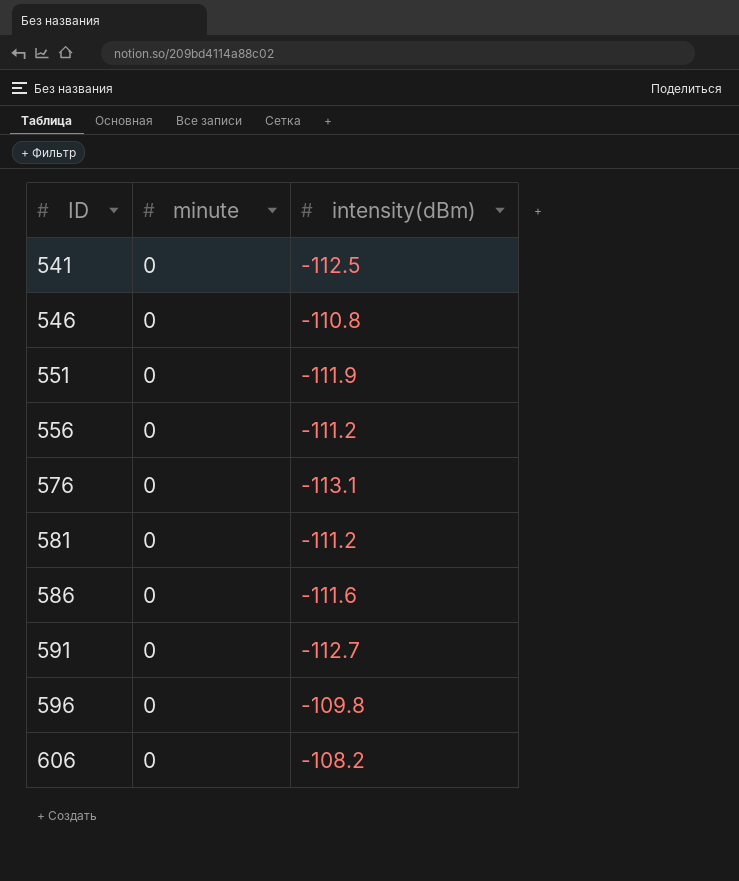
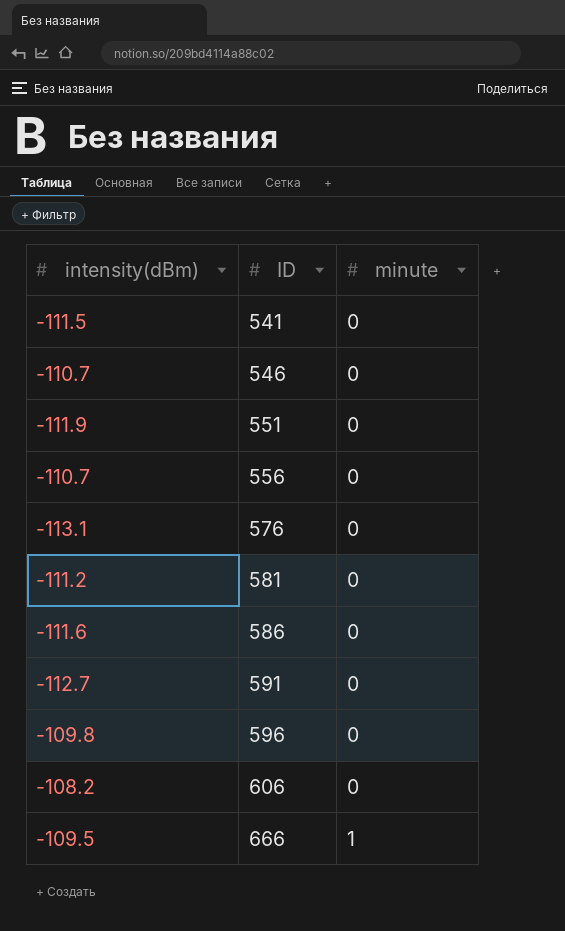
column intensity(dBm) | position: 3 -> 1
541 | intensity(dBm): -112.5 -> -111.5
546 | intensity(dBm): -110.8 -> -110.7
556 | intensity(dBm): -111.2 -> -110.7
row 666: none -> -109.5 | 1

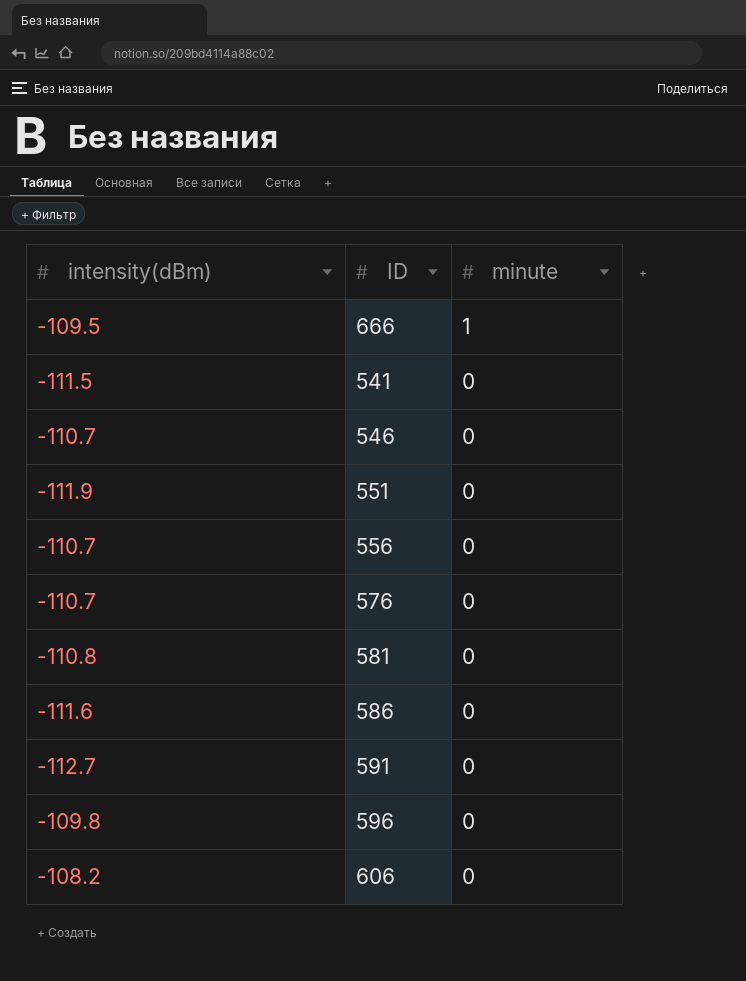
row order: ID ascending -> minute descending
576 | intensity(dBm): -113.1 -> -110.7
581 | intensity(dBm): -111.2 -> -110.8

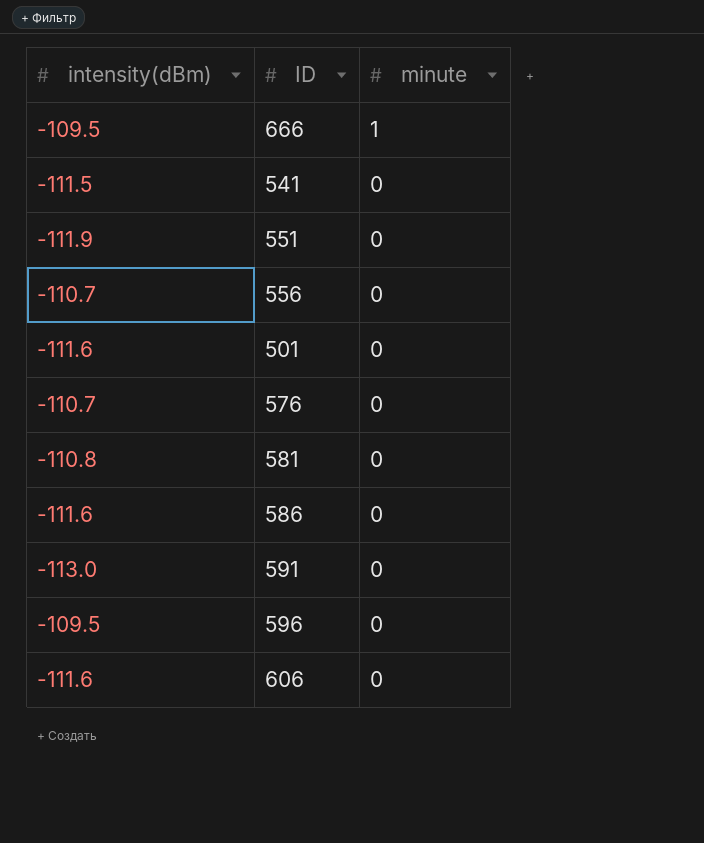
row 546: -110.7 | 0 -> none
row 501: none -> -111.6 | 0
591 | intensity(dBm): -112.7 -> -113.0
596 | intensity(dBm): -109.8 -> -109.5
606 | intensity(dBm): -108.2 -> -111.6

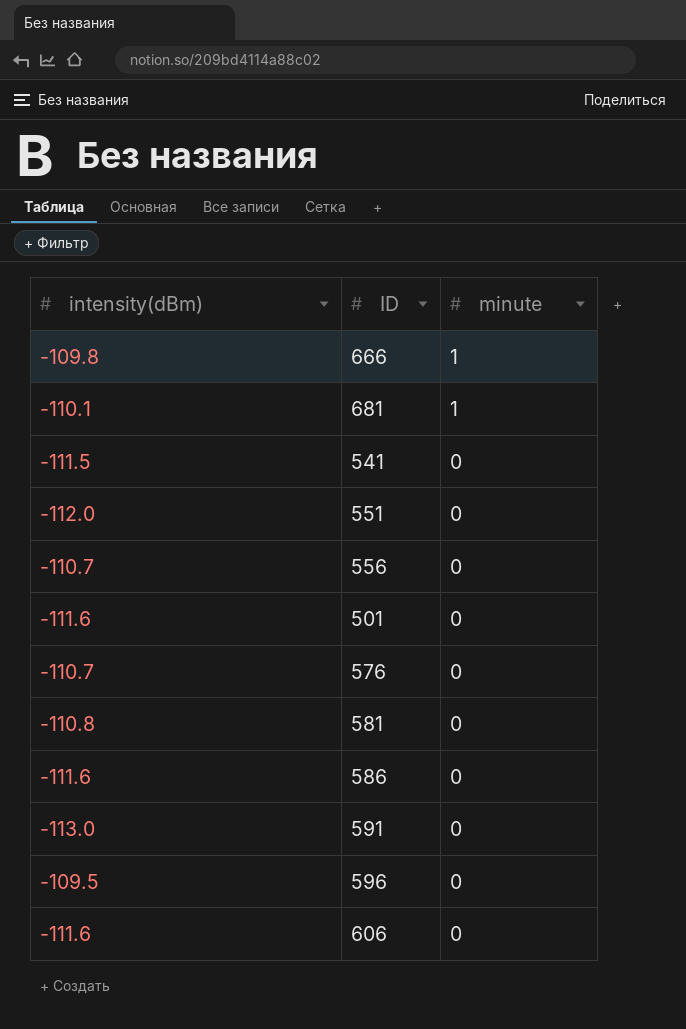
666 | intensity(dBm): -109.5 -> -109.8
row 681: none -> -110.1 | 1
551 | intensity(dBm): -111.9 -> -112.0

